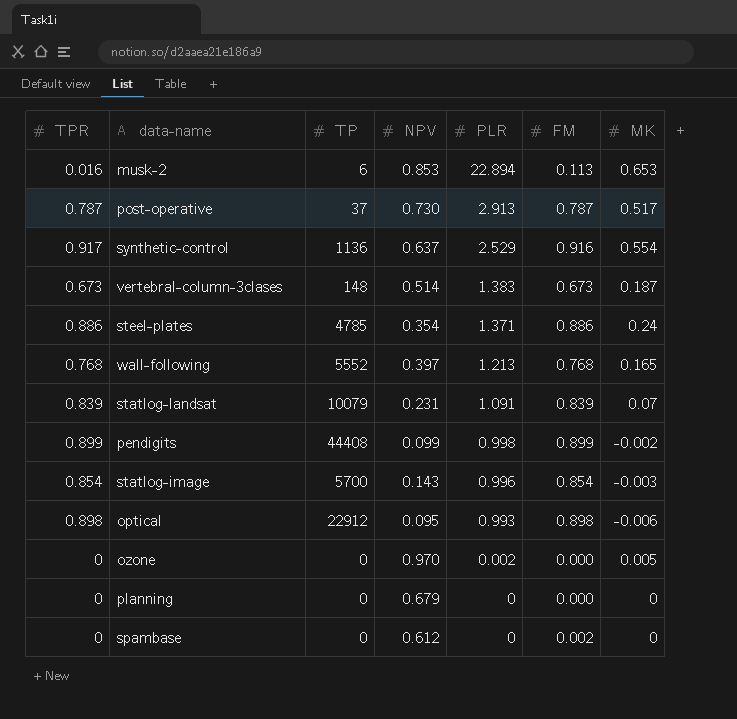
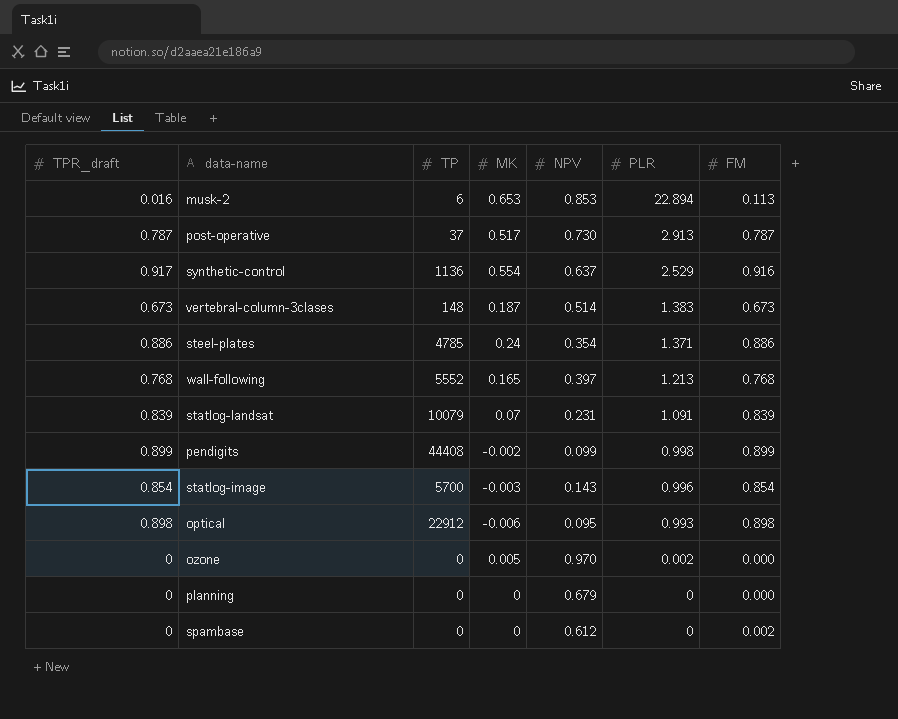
column name: TPR -> TPR_draft
column MK | position: 7 -> 4

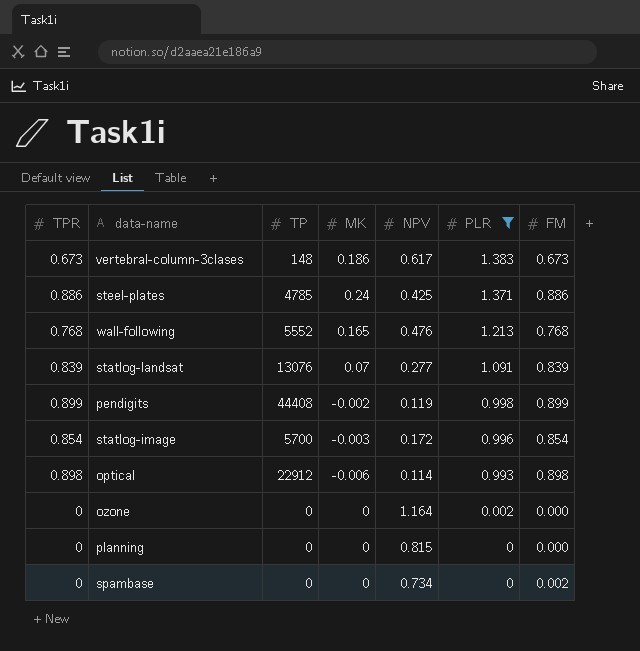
filter: none -> PLR <= 1.383
column name: TPR_draft -> TPR
vertebral-column-3clases | MK: 0.187 -> 0.186
vertebral-column-3clases | NPV: 0.514 -> 0.617
steel-plates | NPV: 0.354 -> 0.425
wall-following | NPV: 0.397 -> 0.476
statlog-landsat | TP: 10079 -> 13076
statlog-landsat | NPV: 0.231 -> 0.277
pendigits | NPV: 0.099 -> 0.119
statlog-image | NPV: 0.143 -> 0.172
optical | NPV: 0.095 -> 0.114
ozone | MK: 0.005 -> 0
ozone | NPV: 0.970 -> 1.164
planning | NPV: 0.679 -> 0.815
spambase | NPV: 0.612 -> 0.734

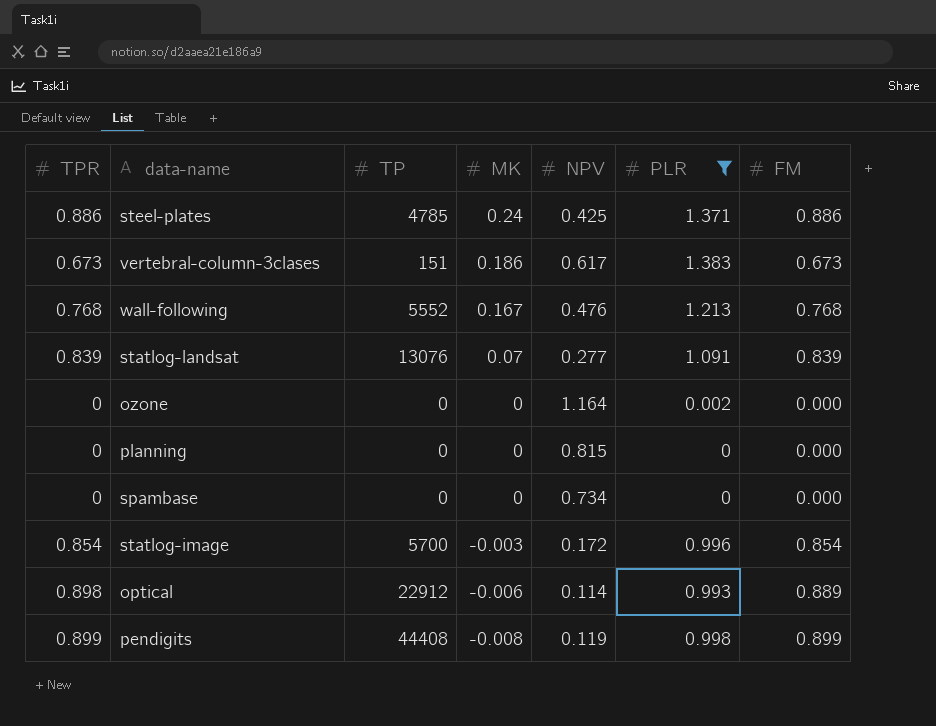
row order: PLR descending -> MK descending
vertebral-column-3clases | TP: 148 -> 151
wall-following | MK: 0.165 -> 0.167
spambase | FM: 0.002 -> 0.000
optical | FM: 0.898 -> 0.889
pendigits | MK: -0.002 -> -0.008

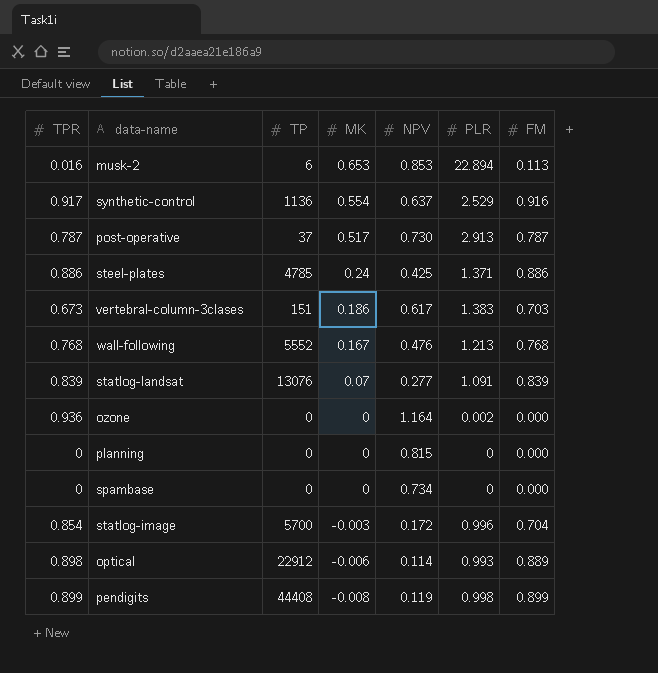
filter: PLR <= 1.383 -> none
vertebral-column-3clases | FM: 0.673 -> 0.703
ozone | TPR: 0 -> 0.936
statlog-image | FM: 0.854 -> 0.704

